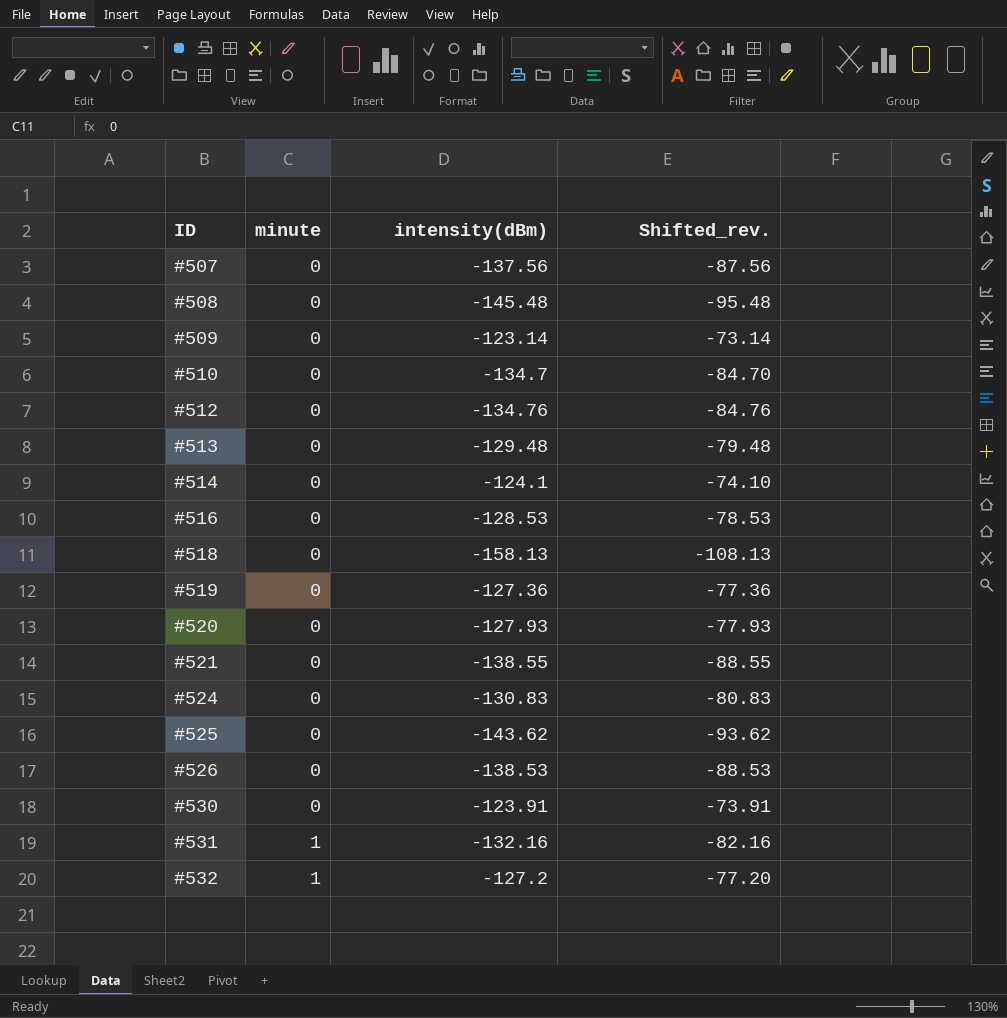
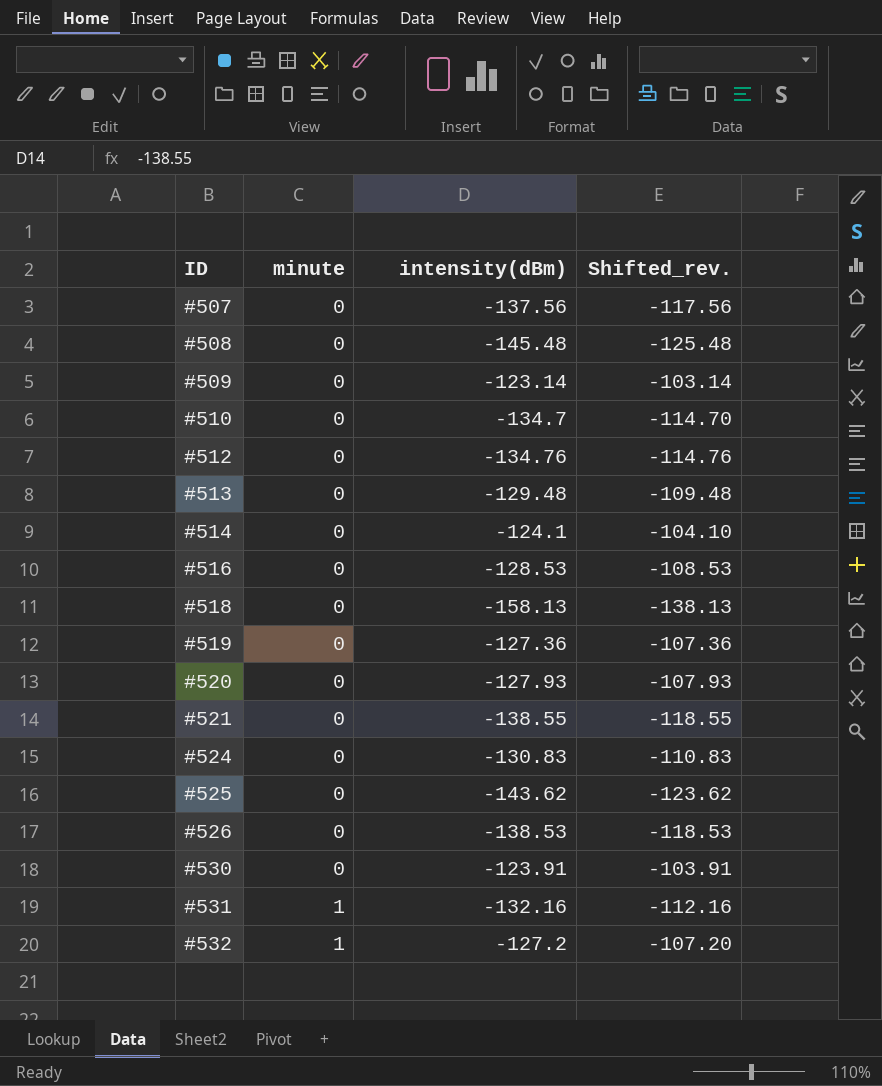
column Shifted_rev. | formula: [intensity(dBm)] + 50 -> [intensity(dBm)] + 20

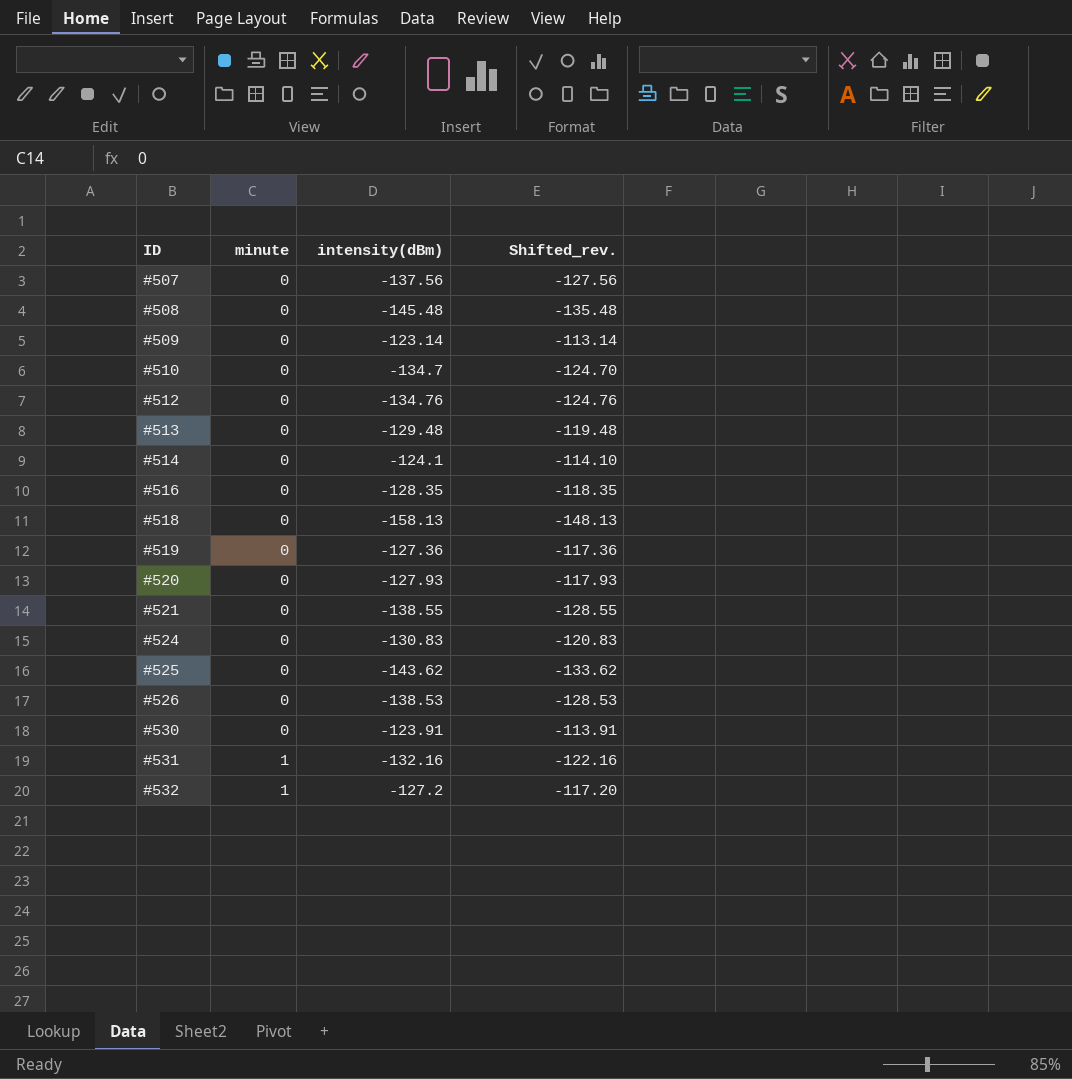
column Shifted_rev. | formula: [intensity(dBm)] + 20 -> [intensity(dBm)] + 10
#516 | intensity(dBm): -128.53 -> -128.35

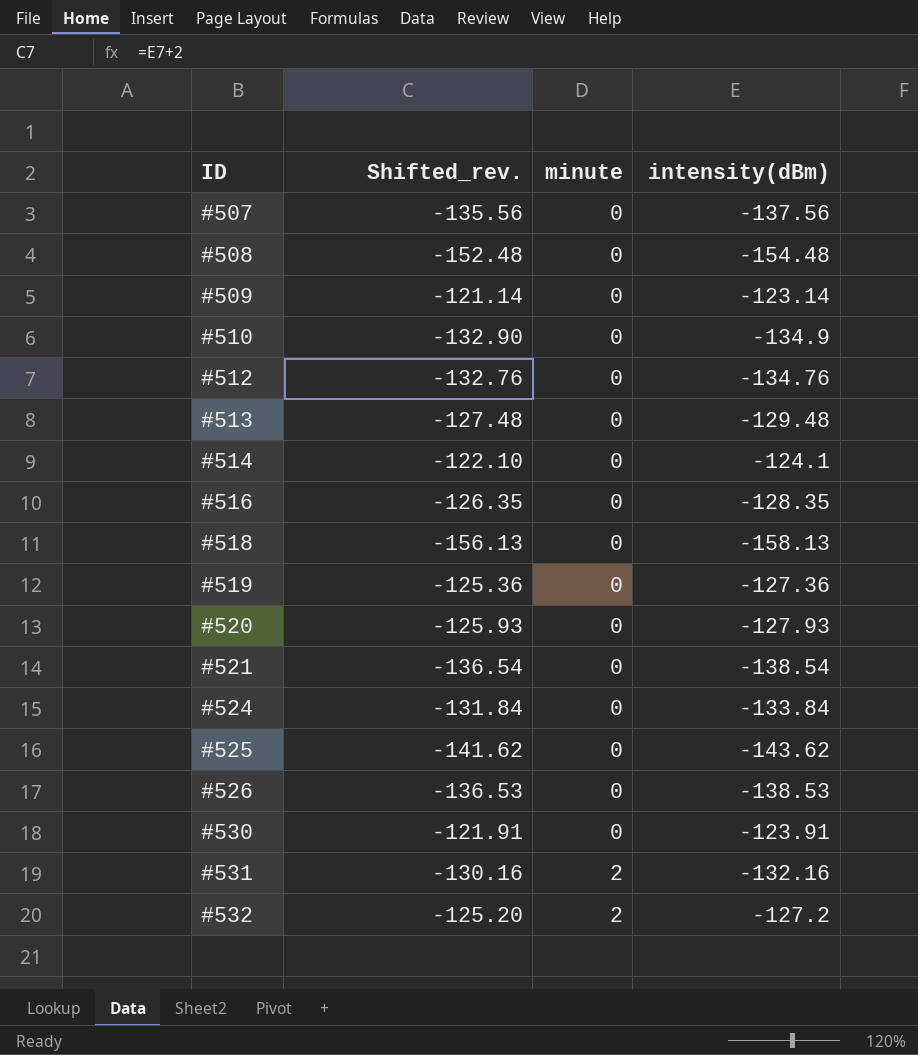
column Shifted_rev. | formula: [intensity(dBm)] + 10 -> [intensity(dBm)] + 2
column Shifted_rev. | position: 4 -> 2
#508 | intensity(dBm): -145.48 -> -154.48
#510 | intensity(dBm): -134.7 -> -134.9
#521 | intensity(dBm): -138.55 -> -138.54
#524 | intensity(dBm): -130.83 -> -133.84
#531 | minute: 1 -> 2
#532 | minute: 1 -> 2

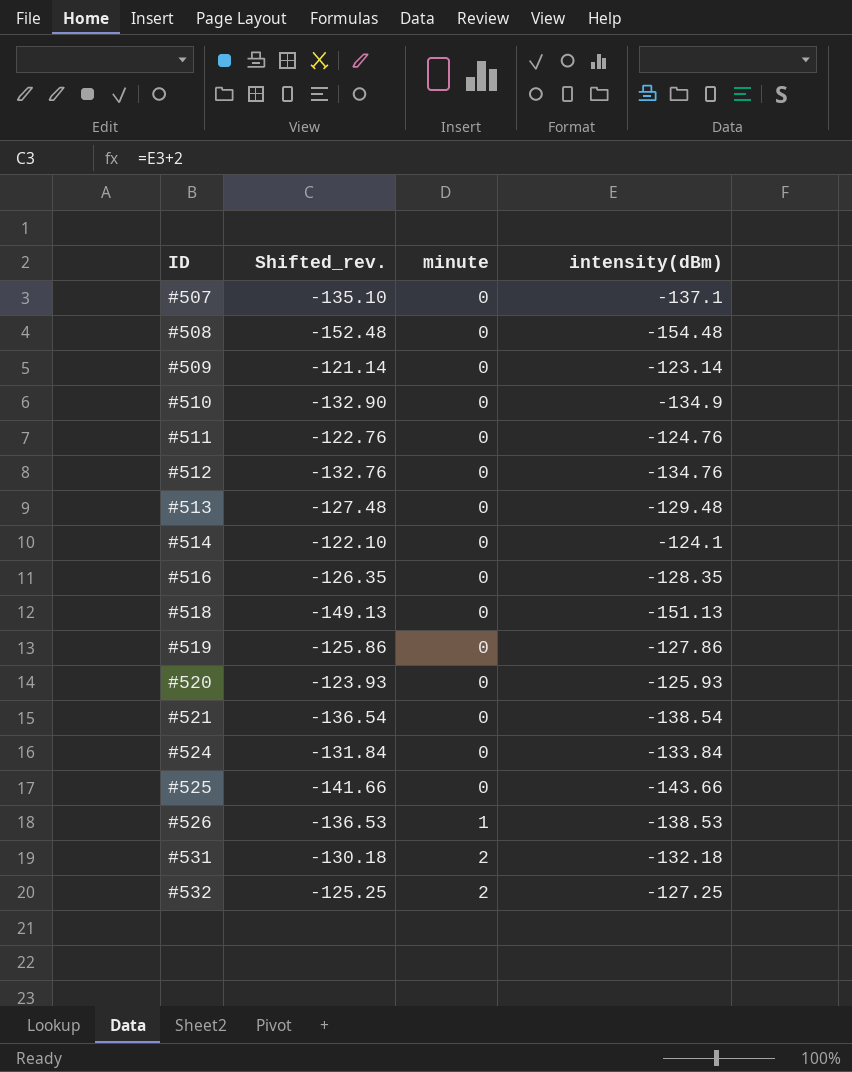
row #530: -121.91 | 0 | -123.91 -> none
#507 | Shifted_rev.: -135.56 -> -135.10
#507 | intensity(dBm): -137.56 -> -137.1
row #511: none -> -122.76 | 0 | -124.76
#518 | Shifted_rev.: -156.13 -> -149.13
#518 | intensity(dBm): -158.13 -> -151.13
#519 | Shifted_rev.: -125.36 -> -125.86
#519 | intensity(dBm): -127.36 -> -127.86
#520 | Shifted_rev.: -125.93 -> -123.93
#520 | intensity(dBm): -127.93 -> -125.93
#525 | Shifted_rev.: -141.62 -> -141.66
#525 | intensity(dBm): -143.62 -> -143.66
#526 | minute: 0 -> 1
#531 | Shifted_rev.: -130.16 -> -130.18
#531 | intensity(dBm): -132.16 -> -132.18
#532 | Shifted_rev.: -125.20 -> -125.25
#532 | intensity(dBm): -127.2 -> -127.25

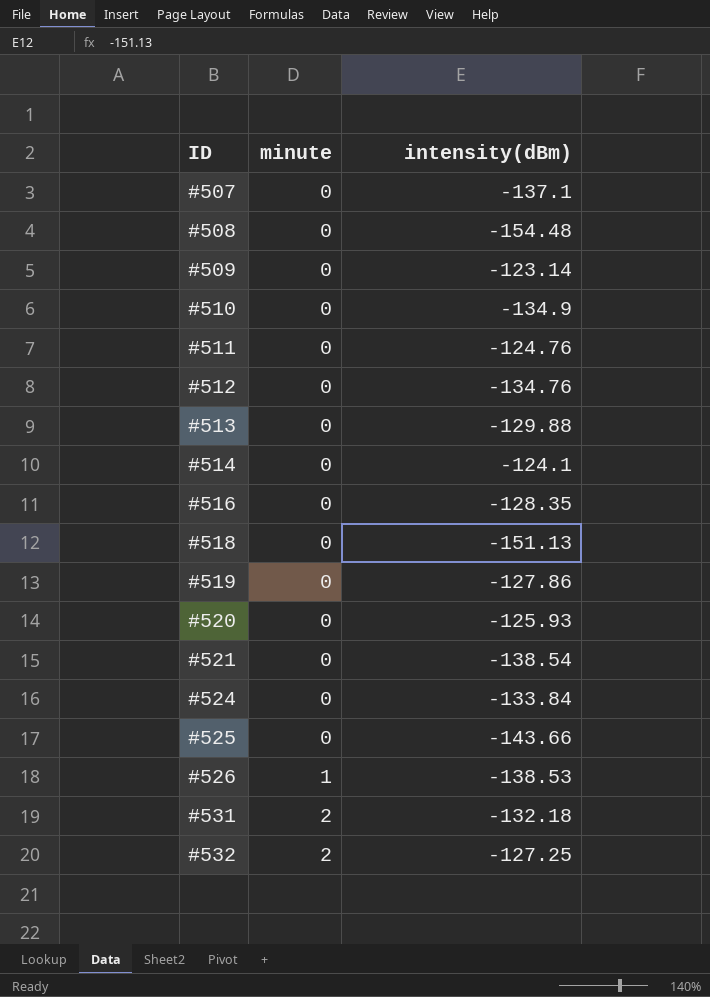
column Shifted_rev. | formula: [intensity(dBm)] + 2 -> none
#513 | intensity(dBm): -129.48 -> -129.88

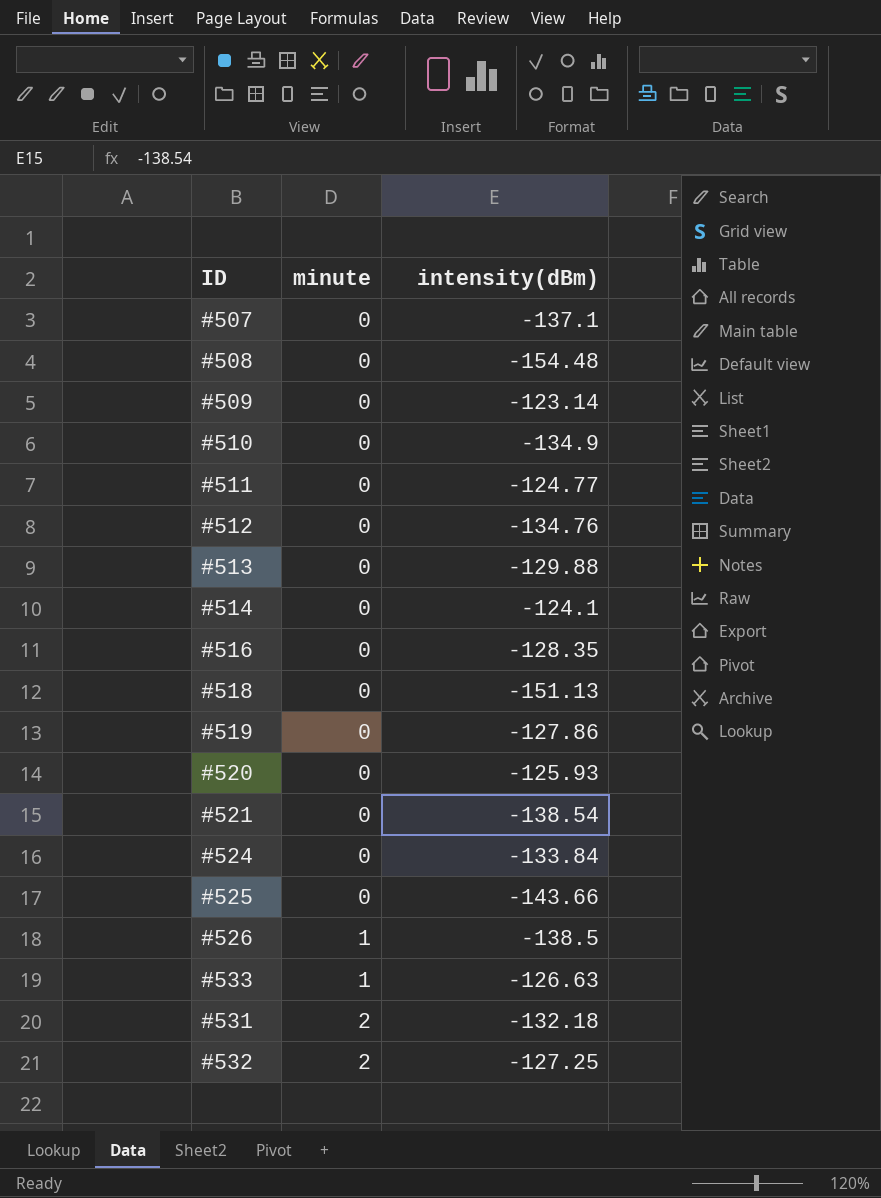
#511 | intensity(dBm): -124.76 -> -124.77
#526 | intensity(dBm): -138.53 -> -138.5
row #533: none -> 1 | -126.63

